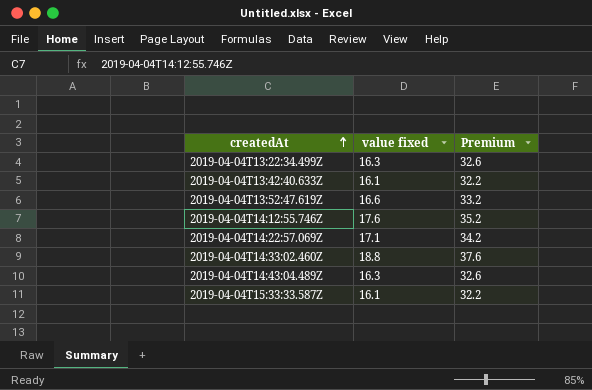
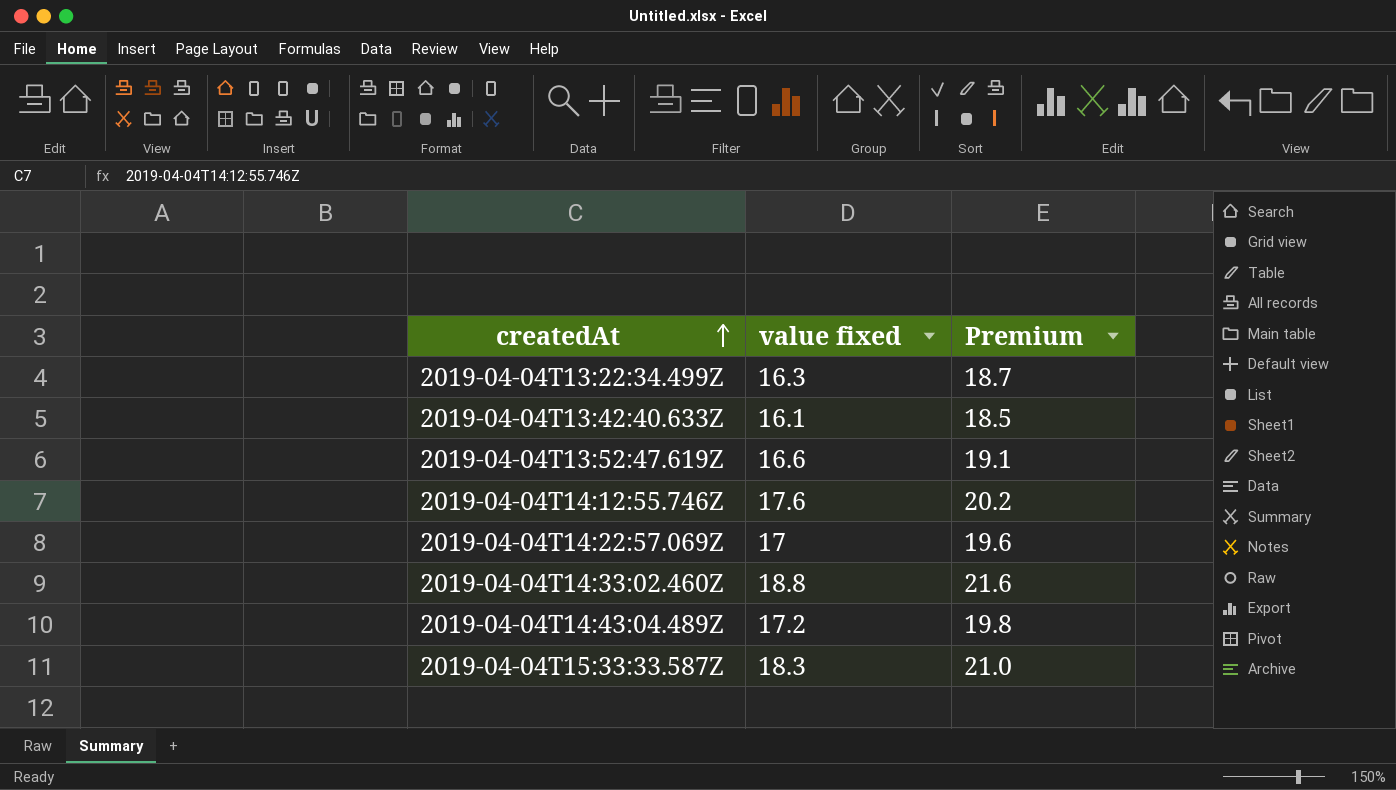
column Premium | formula: [value fixed] * 2 -> [value fixed] * 1.15
2019-04-04T14:22:57.069Z | value fixed: 17.1 -> 17
2019-04-04T14:43:04.489Z | value fixed: 16.3 -> 17.2
2019-04-04T15:33:33.587Z | value fixed: 16.1 -> 18.3

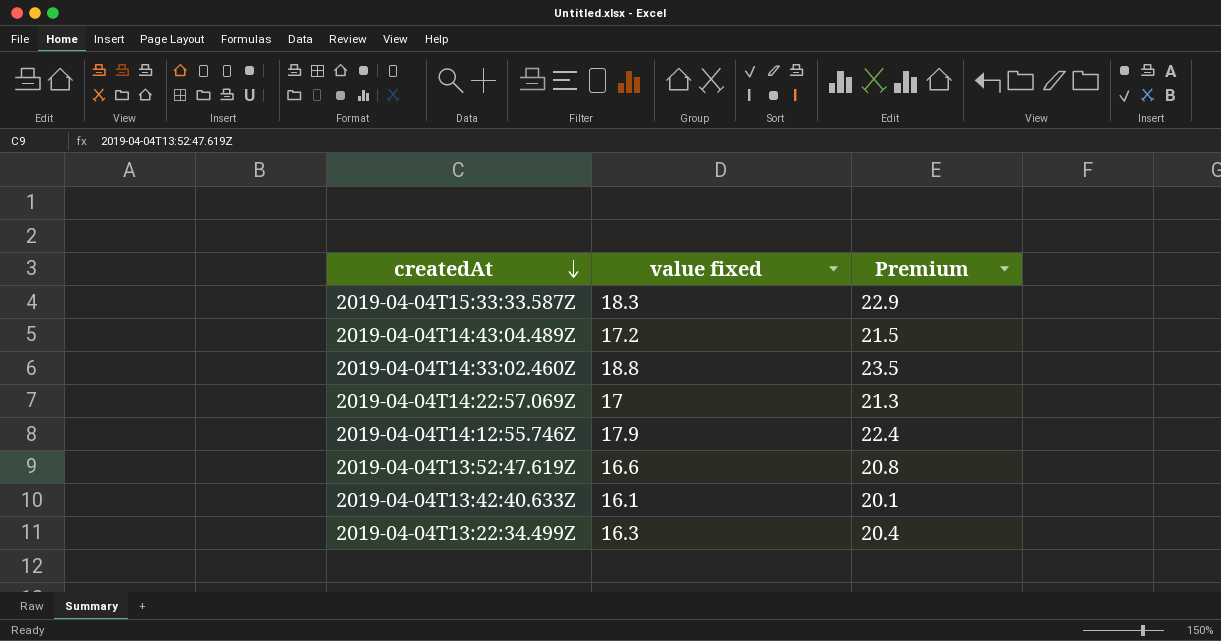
row order: createdAt ascending -> createdAt descending
column Premium | formula: [value fixed] * 1.15 -> [value fixed] * 1.25
2019-04-04T14:12:55.746Z | value fixed: 17.6 -> 17.9

